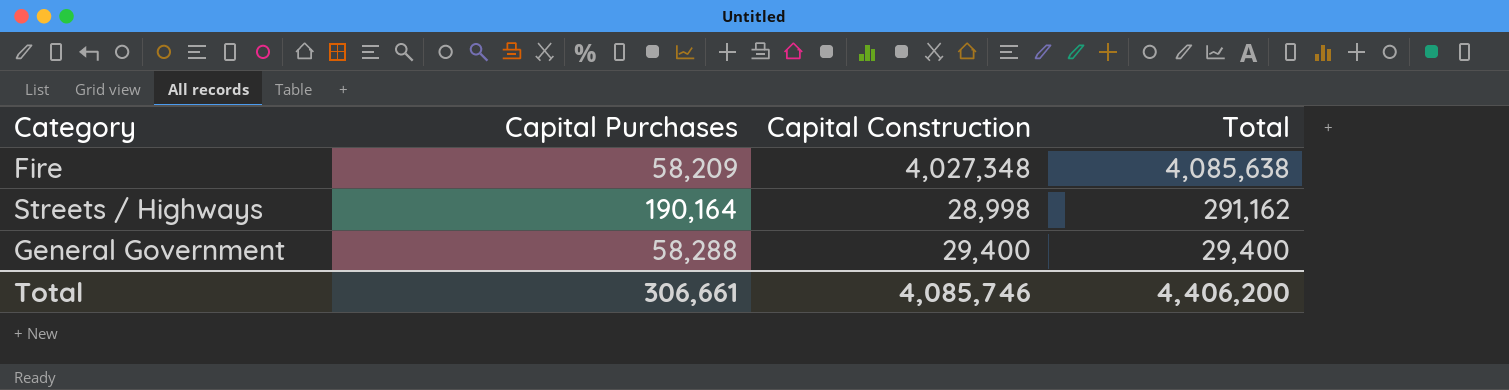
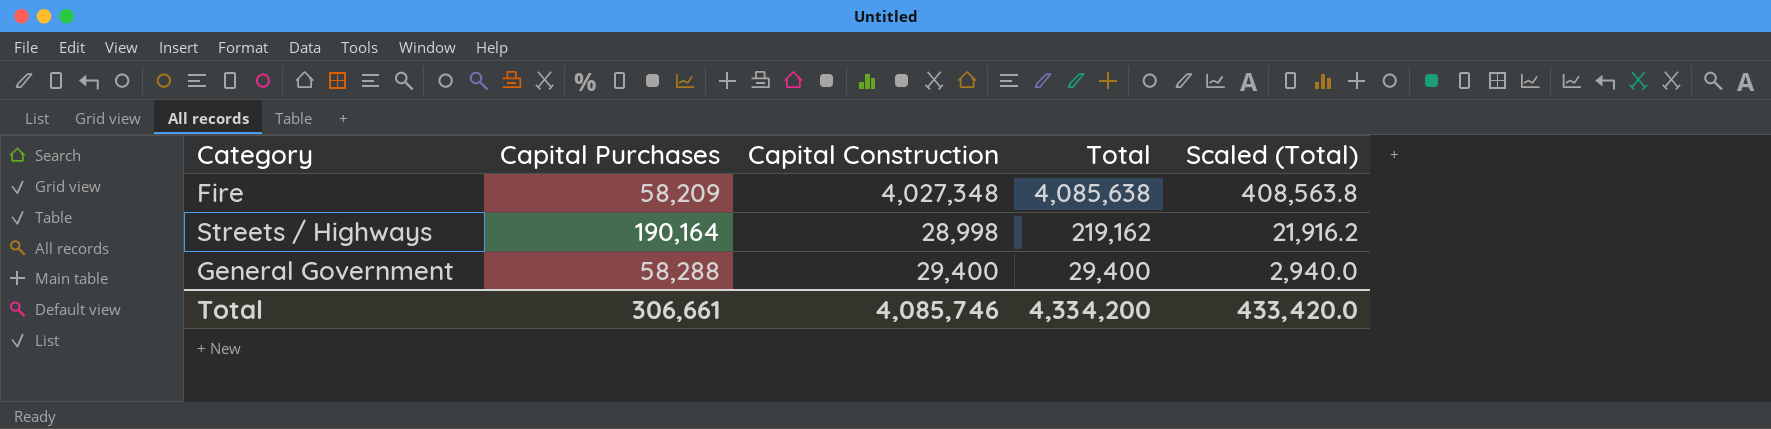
column Scaled (Total) | formula: none -> [Total] * 0.1
Streets / Highways | Total: 291,162 -> 219,162
Total | Total: 4,406,200 -> 4,334,200

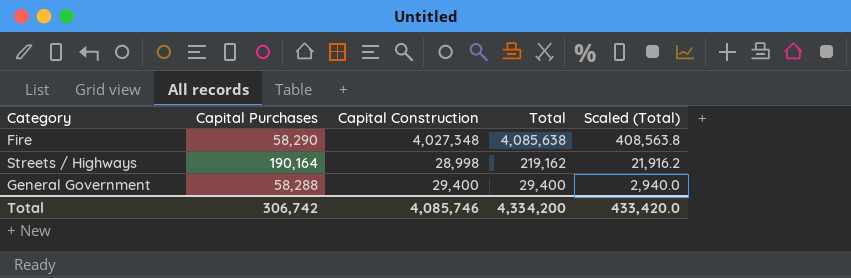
Fire | Capital Purchases: 58,209 -> 58,290
Total | Capital Purchases: 306,661 -> 306,742

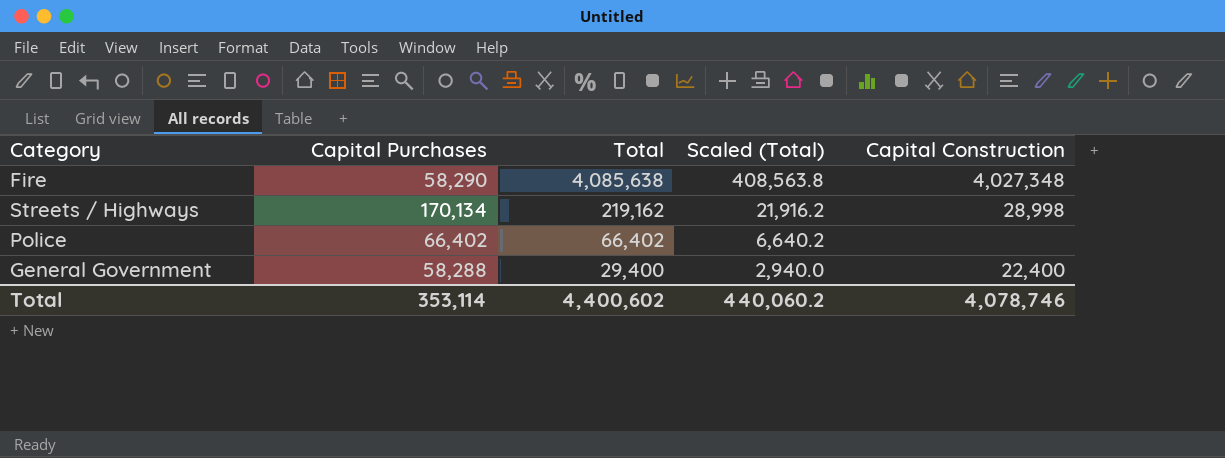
column Capital Construction | position: 3 -> 5
Streets / Highways | Capital Purchases: 190,164 -> 170,134
row Police: none -> 66,402 | 66,402 | 6,640.2 | none
General Government | Capital Construction: 29,400 -> 22,400
Total | Capital Purchases: 306,742 -> 353,114
Total | Total: 4,334,200 -> 4,400,602
Total | Scaled (Total): 433,420.0 -> 440,060.2
Total | Capital Construction: 4,085,746 -> 4,078,746

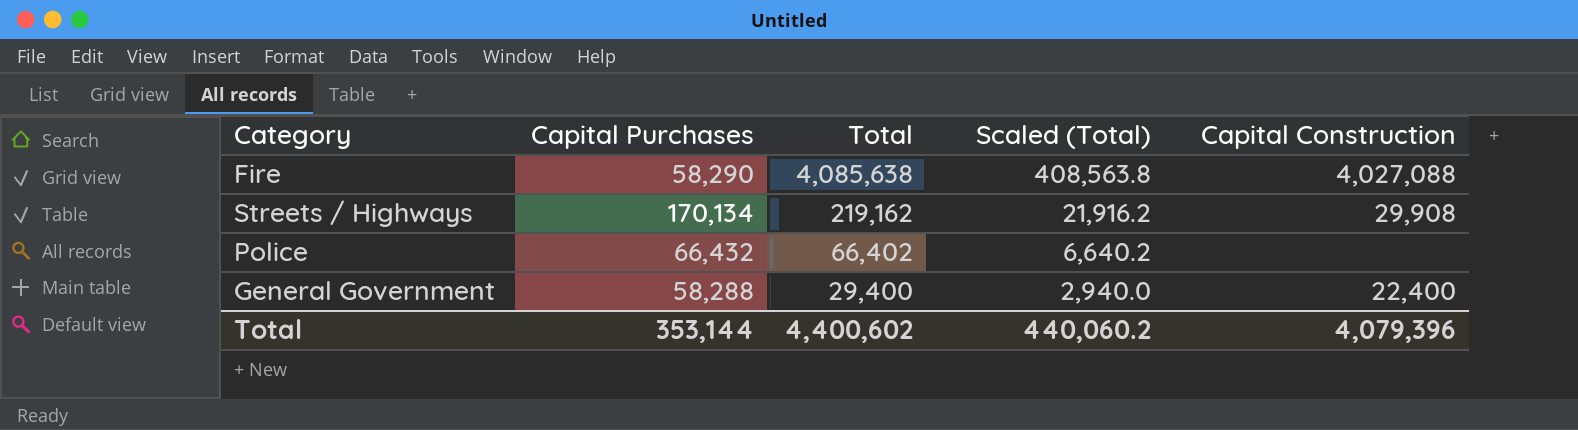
Fire | Capital Construction: 4,027,348 -> 4,027,088
Streets / Highways | Capital Construction: 28,998 -> 29,908
Police | Capital Purchases: 66,402 -> 66,432
Total | Capital Purchases: 353,114 -> 353,144
Total | Capital Construction: 4,078,746 -> 4,079,396

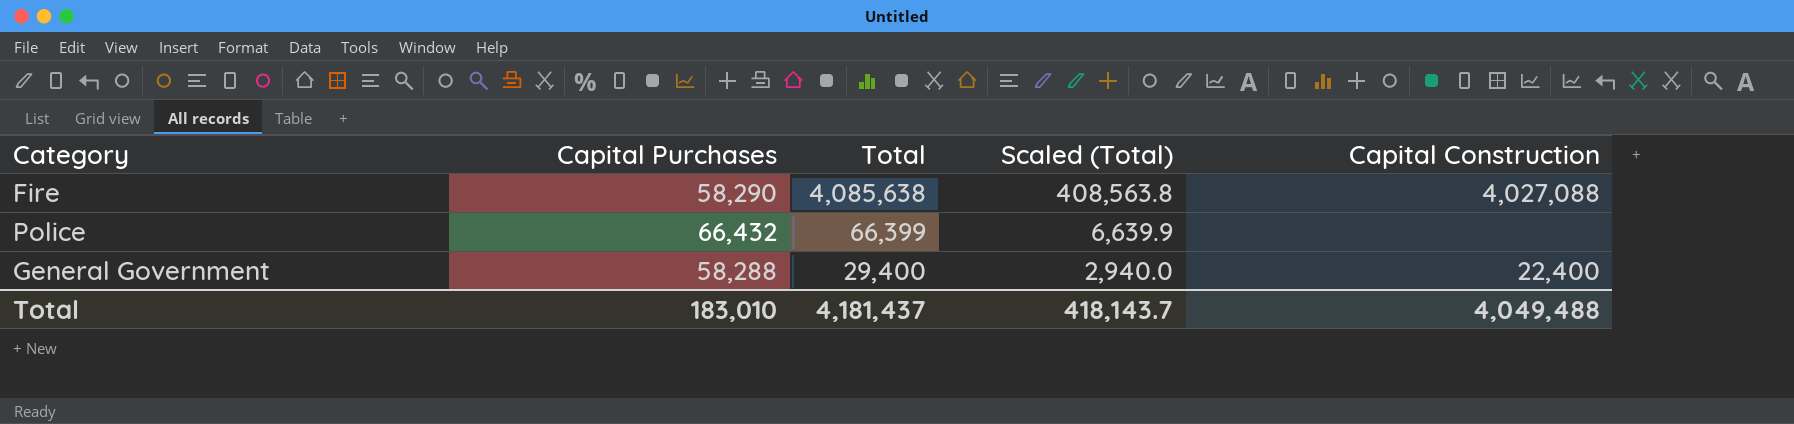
row Streets / Highways: 170,134 | 219,162 | 21,916.2 | 29,908 -> none
Police | Total: 66,402 -> 66,399
Police | Scaled (Total): 6,640.2 -> 6,639.9
Total | Capital Purchases: 353,144 -> 183,010
Total | Total: 4,400,602 -> 4,181,437
Total | Scaled (Total): 440,060.2 -> 418,143.7
Total | Capital Construction: 4,079,396 -> 4,049,488

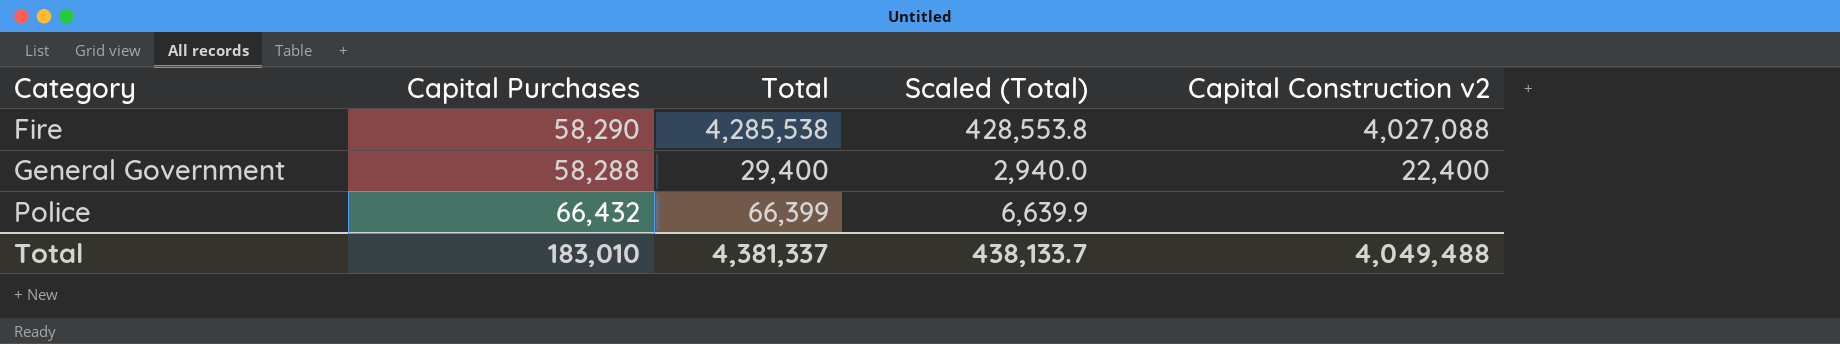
row order: Total descending -> Category ascending
column name: Capital Construction -> Capital Construction v2
Fire | Total: 4,085,638 -> 4,285,538
Fire | Scaled (Total): 408,563.8 -> 428,553.8
Total | Total: 4,181,437 -> 4,381,337
Total | Scaled (Total): 418,143.7 -> 438,133.7

